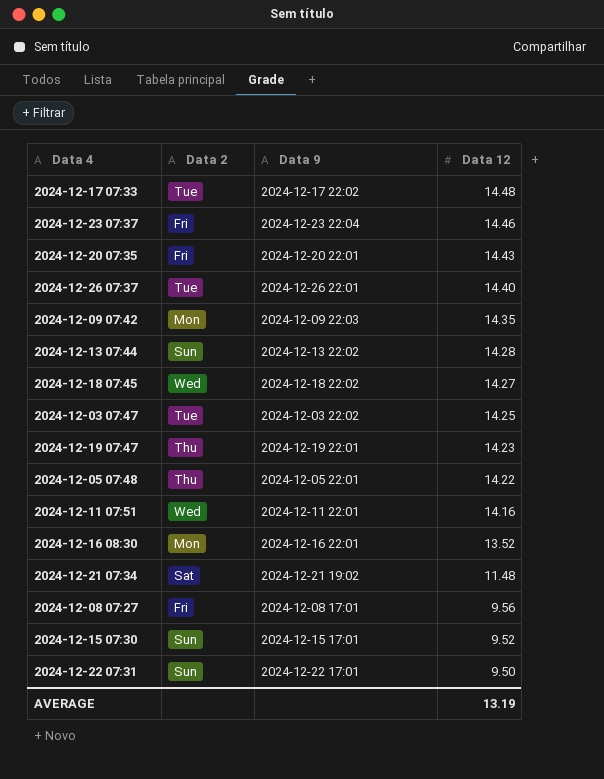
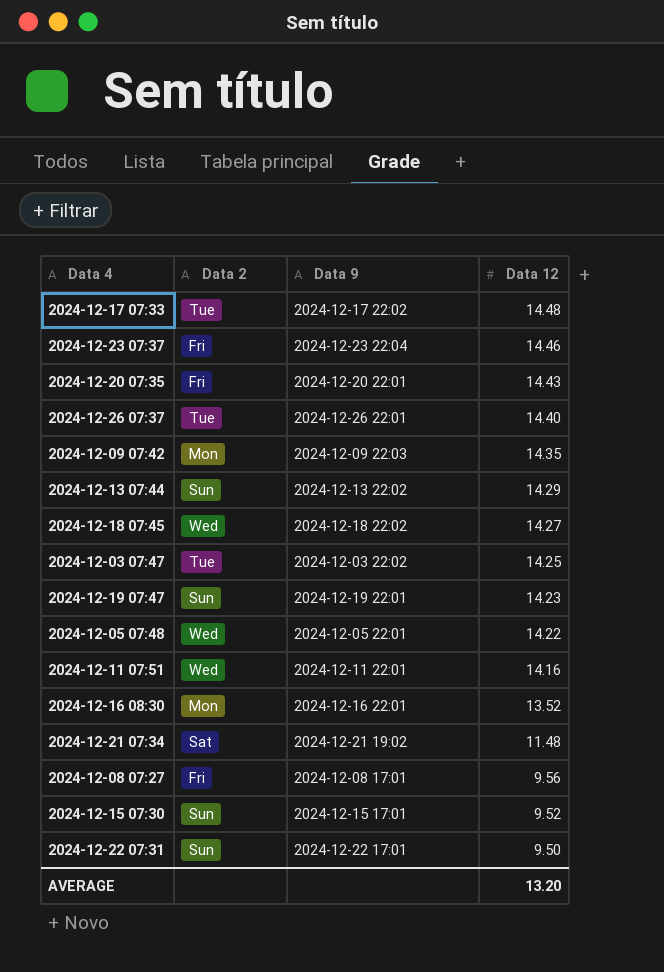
2024-12-13 07:44 | Data 12: 14.28 -> 14.29
2024-12-19 07:47 | Data 2: Thu -> Sun
2024-12-05 07:48 | Data 2: Thu -> Wed
AVERAGE | Data 12: 13.19 -> 13.20

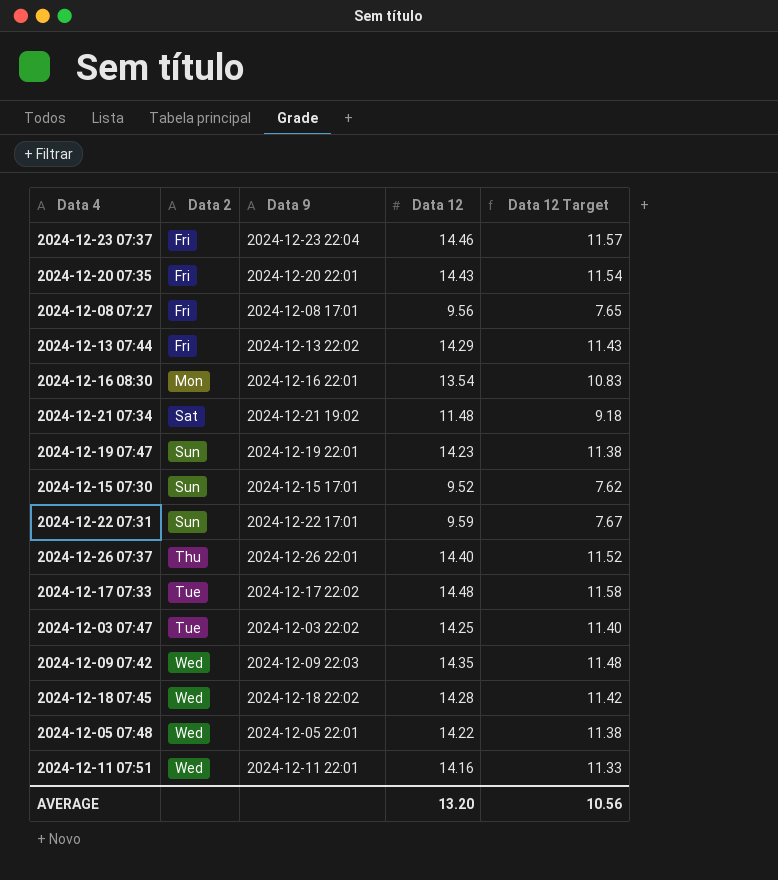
row order: Data 12 descending -> Data 2 ascending
column Data 12 Target | formula: none -> [Data 12] * 0.8
2024-12-13 07:44 | Data 2: Sun -> Fri
2024-12-16 08:30 | Data 12: 13.52 -> 13.54
2024-12-22 07:31 | Data 12: 9.50 -> 9.59
2024-12-26 07:37 | Data 2: Tue -> Thu
2024-12-09 07:42 | Data 2: Mon -> Wed
2024-12-18 07:45 | Data 12: 14.27 -> 14.28

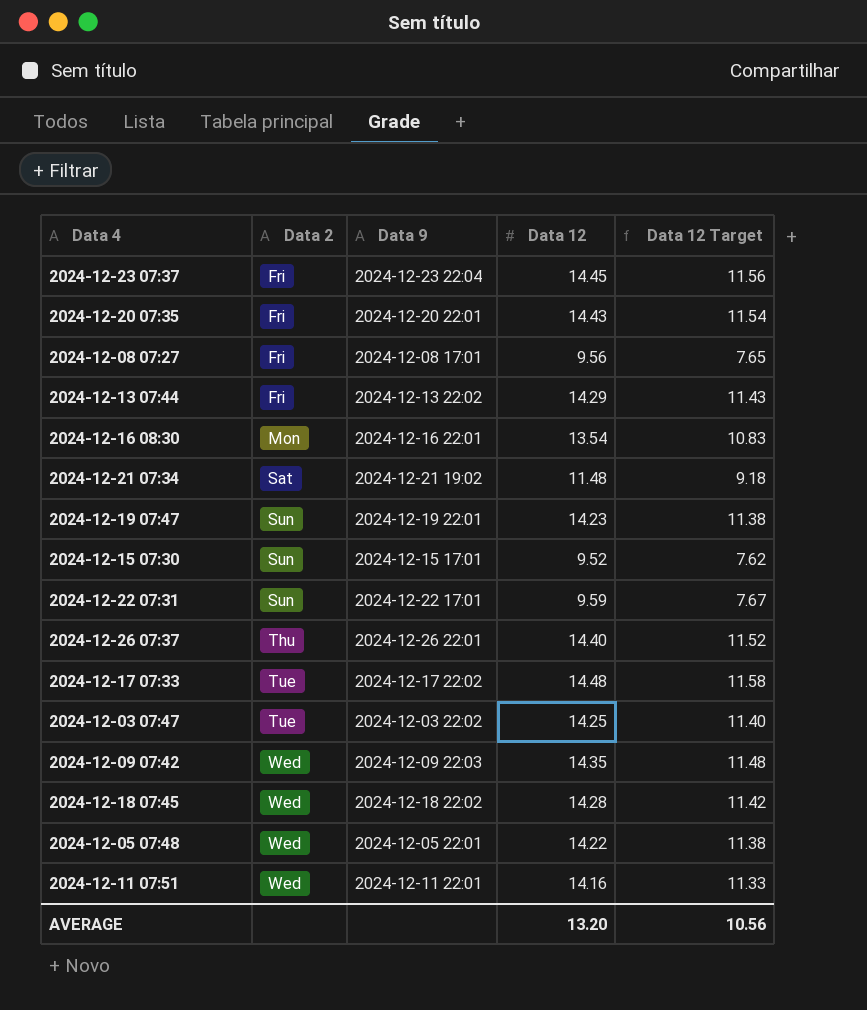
2024-12-23 07:37 | Data 12: 14.46 -> 14.45
2024-12-23 07:37 | Data 12 Target: 11.57 -> 11.56

